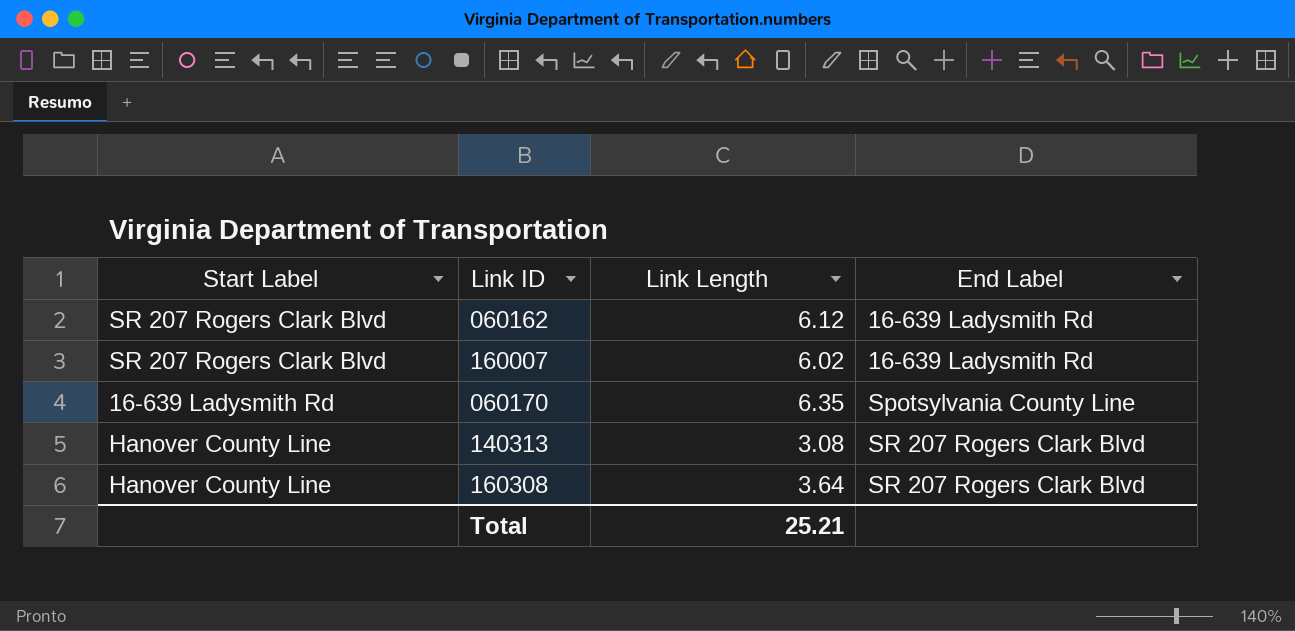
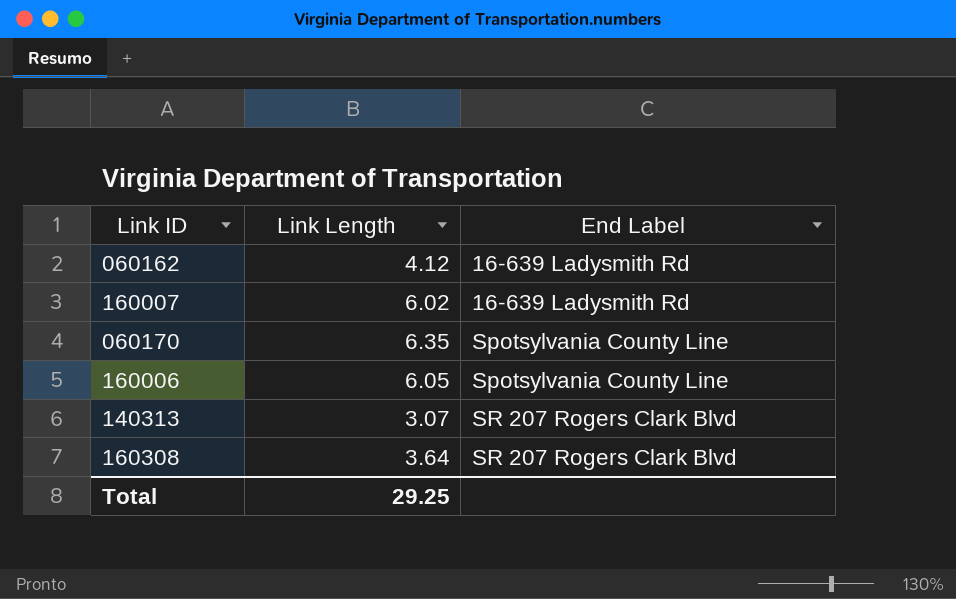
column Start Label | position: 1 -> none
060162 | Link Length: 6.12 -> 4.12
row 160006: none -> 6.05 | Spotsylvania County Line
140313 | Link Length: 3.08 -> 3.07
Total | Link Length: 25.21 -> 29.25

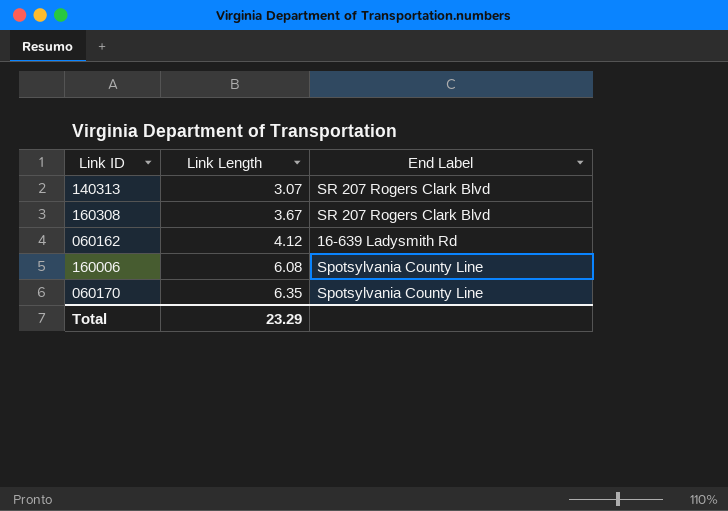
row order: End Label ascending -> Link Length ascending
row 160007: 6.02 | 16-639 Ladysmith Rd -> none
160308 | Link Length: 3.64 -> 3.67
160006 | Link Length: 6.05 -> 6.08
Total | Link Length: 29.25 -> 23.29

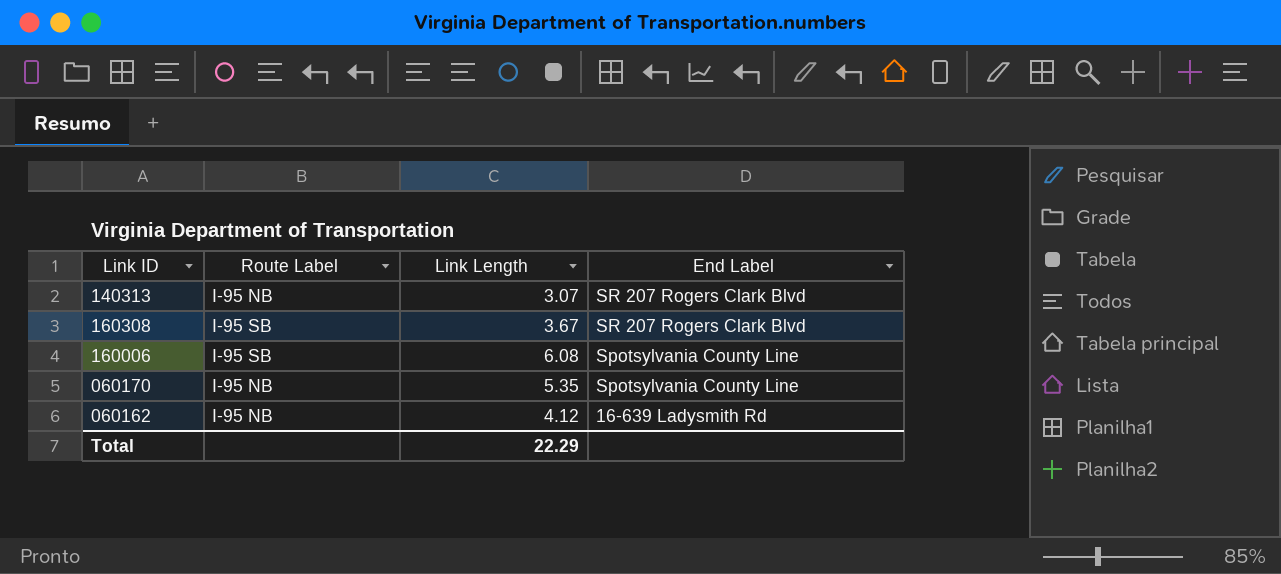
row order: Link Length ascending -> End Label descending
column Route Label | position: none -> 2
060170 | Link Length: 6.35 -> 5.35
Total | Link Length: 23.29 -> 22.29

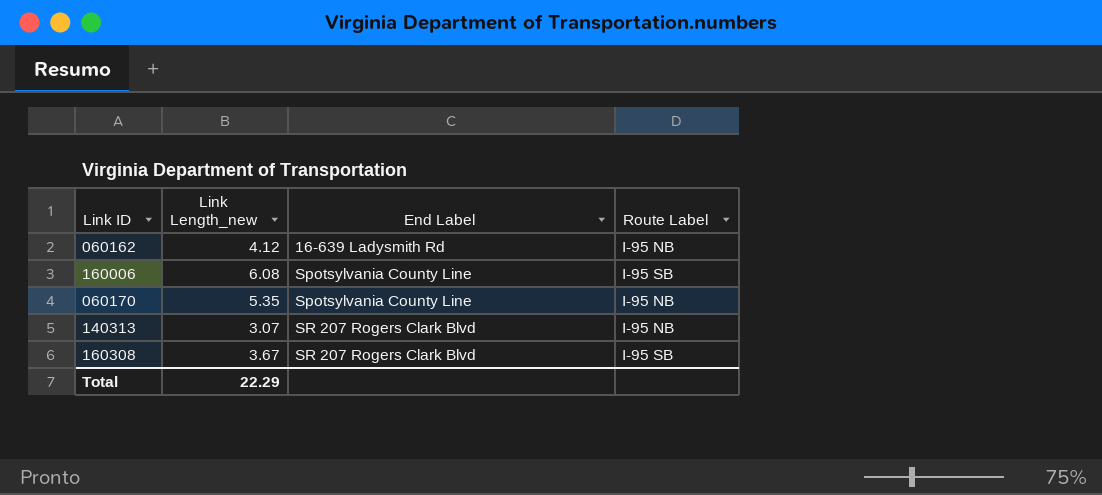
row order: End Label descending -> End Label ascending
column name: Link Length -> Link Length_new
column Route Label | position: 2 -> 4

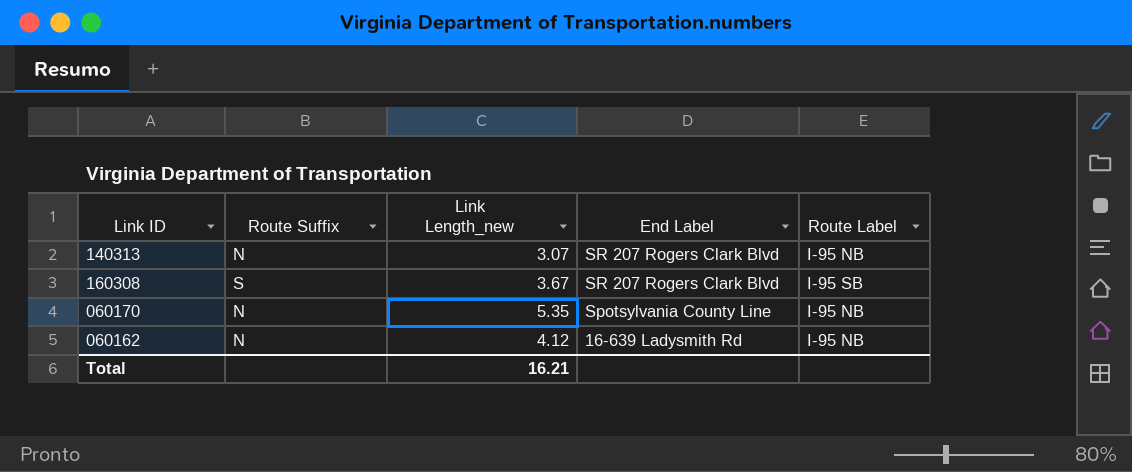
row order: End Label ascending -> End Label descending
column Route Suffix | position: none -> 2
row 160006: 6.08 | Spotsylvania County Line | I-95 SB -> none
Total | Link Length_new: 22.29 -> 16.21

